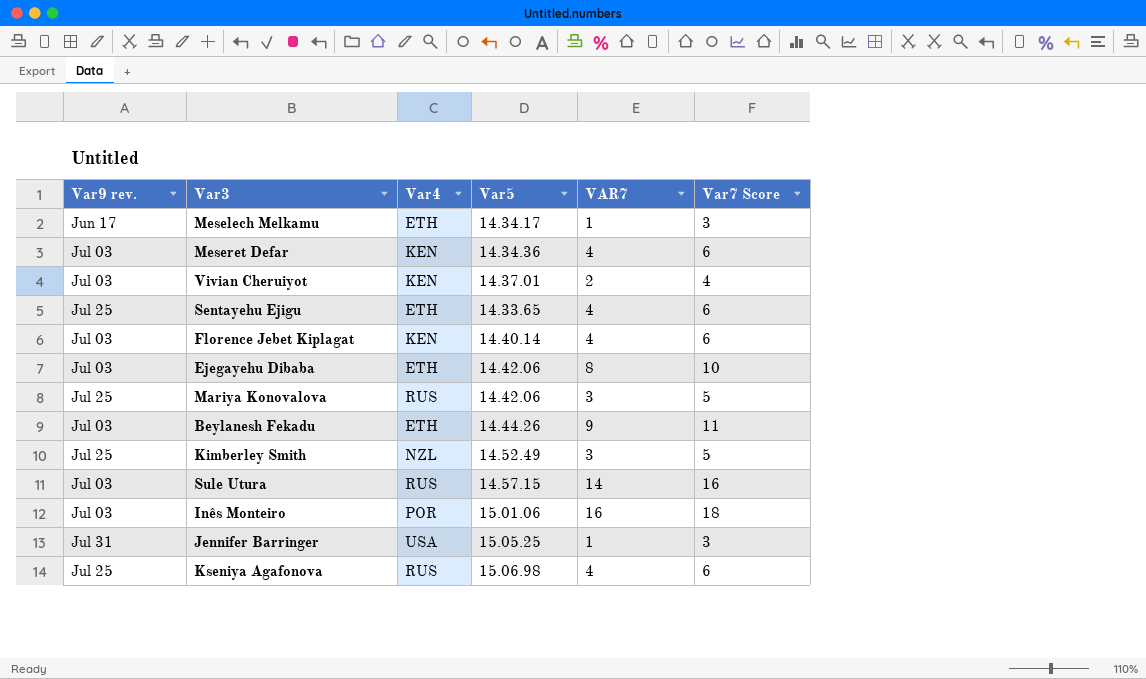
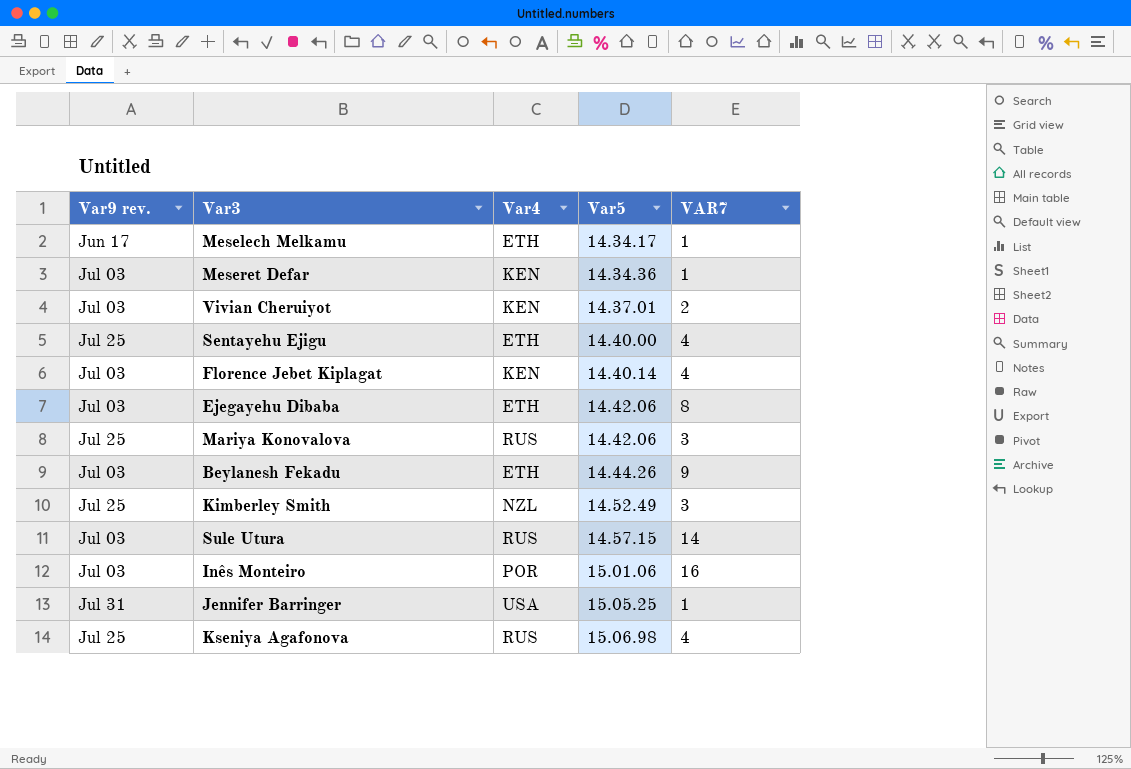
column Var7 Score | formula: [VAR7] + 2 -> none
Meseret Defar | VAR7: 4 -> 1
Sentayehu Ejigu | Var5: 14.33.65 -> 14.40.00

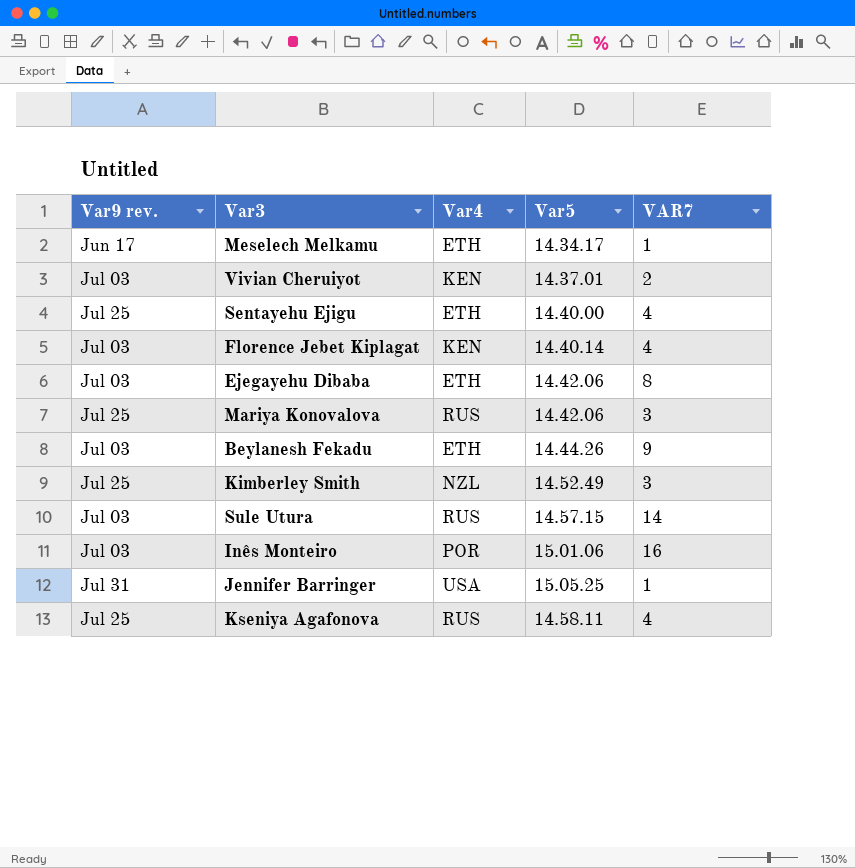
row Meseret Defar: Jul 03 | KEN | 14.34.36 | 1 -> none
Kseniya Agafonova | Var5: 15.06.98 -> 14.58.11

